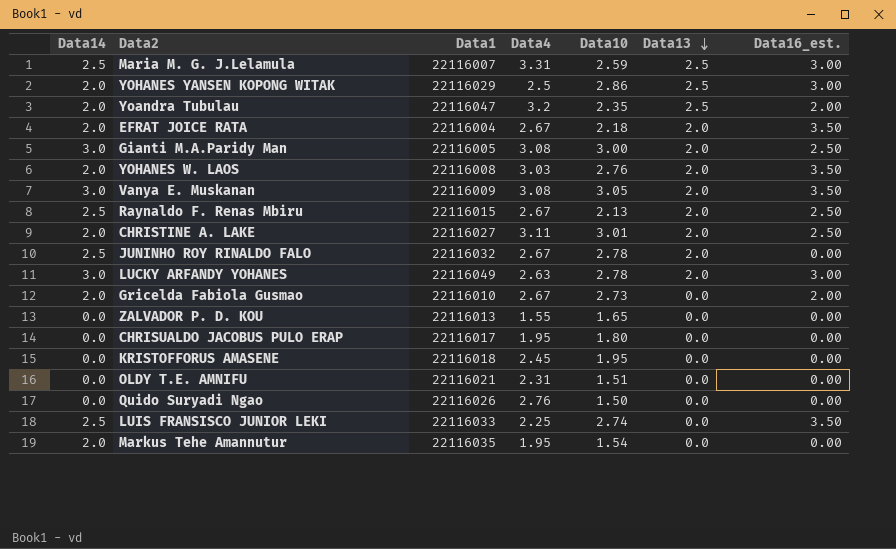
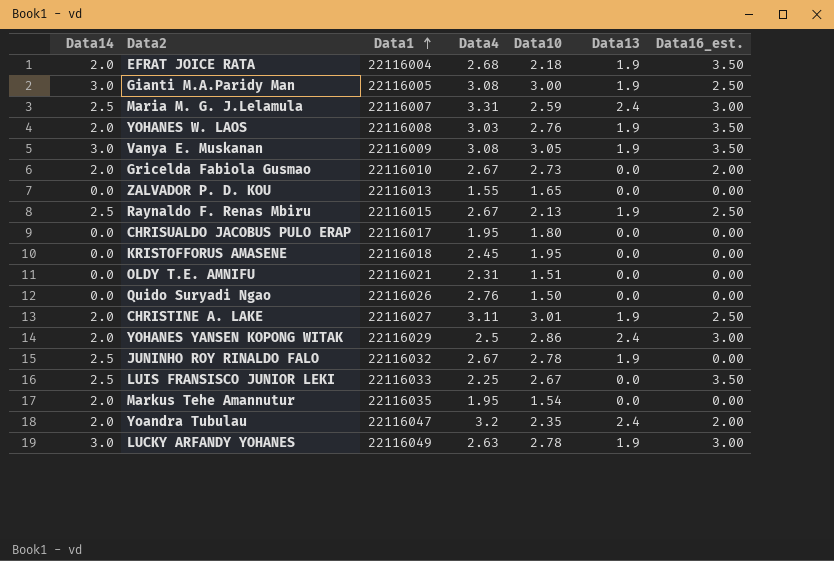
row order: Data13 descending -> Data1 ascending
EFRAT JOICE RATA | Data4: 2.67 -> 2.68
EFRAT JOICE RATA | Data13: 2.0 -> 1.9
Gianti M.A.Paridy Man | Data13: 2.0 -> 1.9
Maria M. G. J.Lelamula | Data13: 2.5 -> 2.4
YOHANES W. LAOS | Data13: 2.0 -> 1.9
Vanya E. Muskanan | Data13: 2.0 -> 1.9
Raynaldo F. Renas Mbiru | Data13: 2.0 -> 1.9
CHRISTINE A. LAKE | Data13: 2.0 -> 1.9
YOHANES YANSEN KOPONG WITAK | Data13: 2.5 -> 2.4
JUNINHO ROY RINALDO FALO | Data13: 2.0 -> 1.9
LUIS FRANSISCO JUNIOR LEKI | Data10: 2.74 -> 2.67
Yoandra Tubulau | Data13: 2.5 -> 2.4
LUCKY ARFANDY YOHANES | Data13: 2.0 -> 1.9

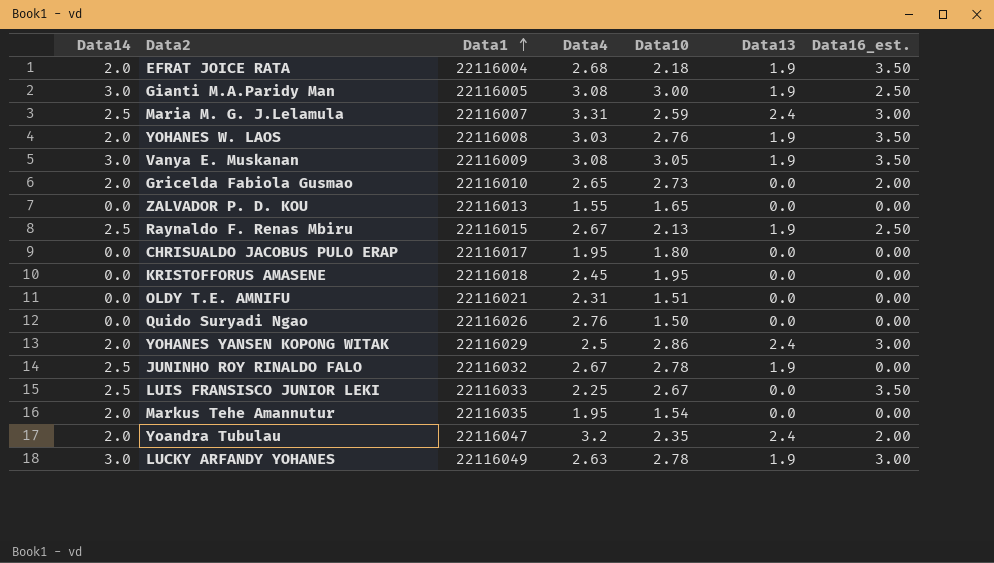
row CHRISTINE A. LAKE: 2.0 | 22116027 | 3.11 | 3.01 | 1.9 | 2.50 -> none
Gricelda Fabiola Gusmao | Data4: 2.67 -> 2.65

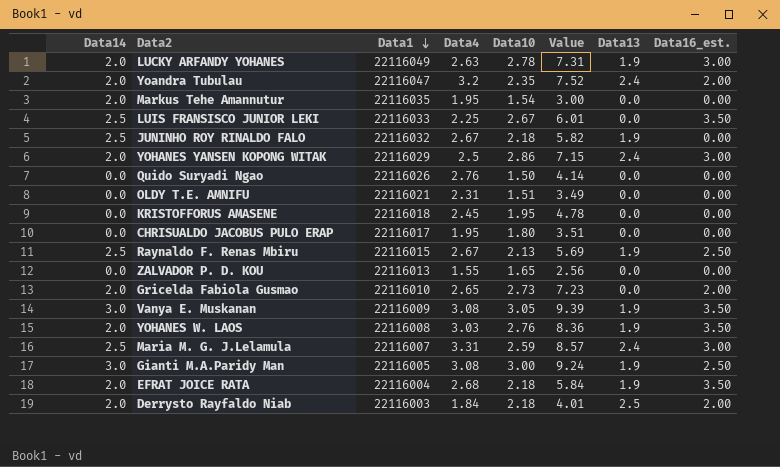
row order: Data1 ascending -> Data1 descending
column Value | formula: none -> [Data4] * [Data10]
LUCKY ARFANDY YOHANES | Data14: 3.0 -> 2.0
JUNINHO ROY RINALDO FALO | Data10: 2.78 -> 2.18
row Derrysto Rayfaldo Niab: none -> 2.0 | 22116003 | 1.84 | 2.18 | 4.01 | 2.5 | 2.00

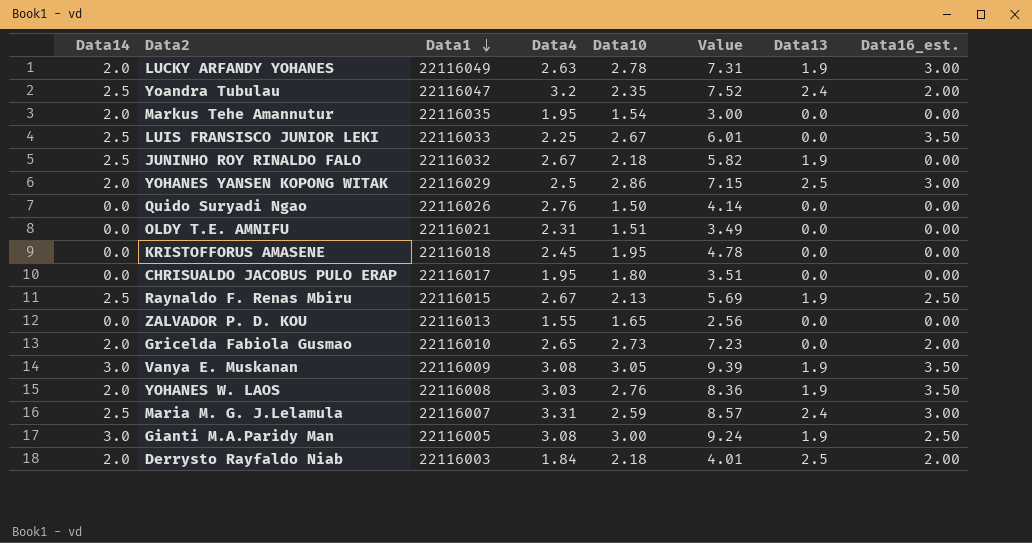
row EFRAT JOICE RATA: 2.0 | 22116004 | 2.68 | 2.18 | 5.84 | 1.9 | 3.50 -> none
Yoandra Tubulau | Data14: 2.0 -> 2.5
YOHANES YANSEN KOPONG WITAK | Data13: 2.4 -> 2.5

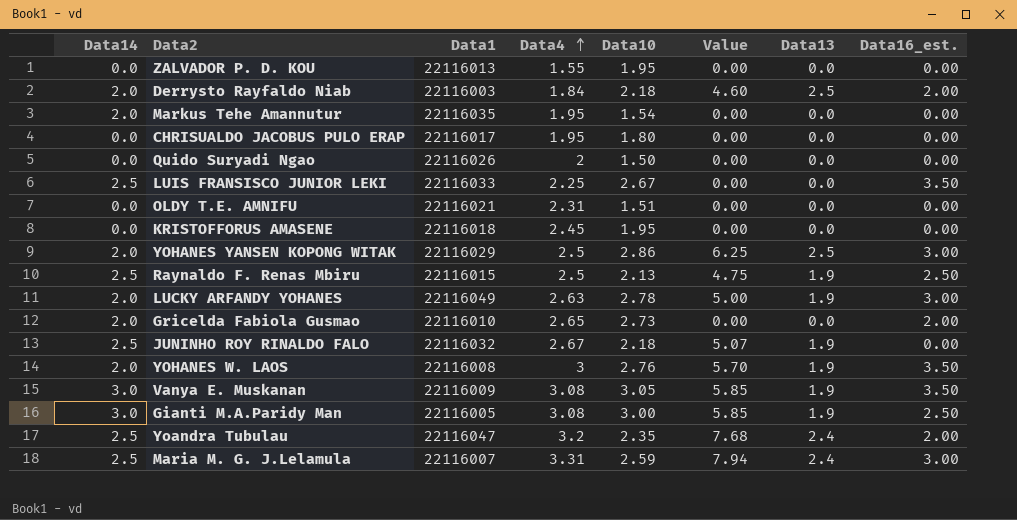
row order: Data1 descending -> Data4 ascending
column Value | formula: [Data4] * [Data10] -> [Data4] * [Data13]
ZALVADOR P. D. KOU | Data10: 1.65 -> 1.95
Quido Suryadi Ngao | Data4: 2.76 -> 2
Raynaldo F. Renas Mbiru | Data4: 2.67 -> 2.5
YOHANES W. LAOS | Data4: 3.03 -> 3

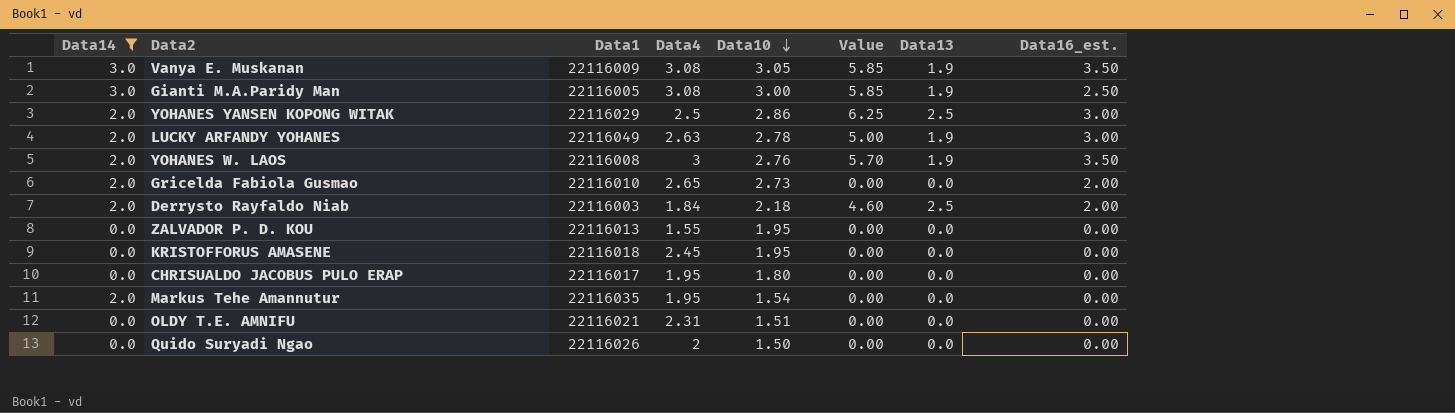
filter: none -> Data14 != 2.5
row order: Data4 ascending -> Data10 descending

